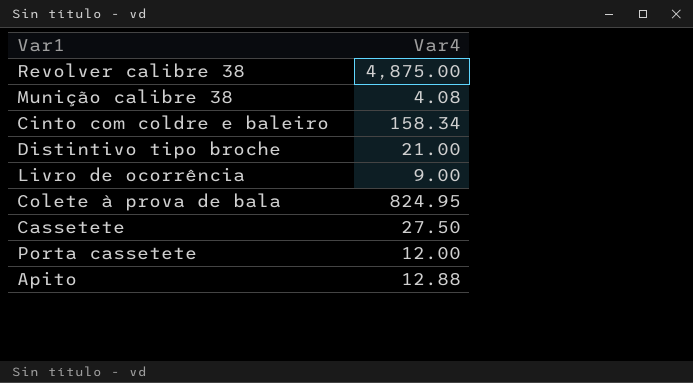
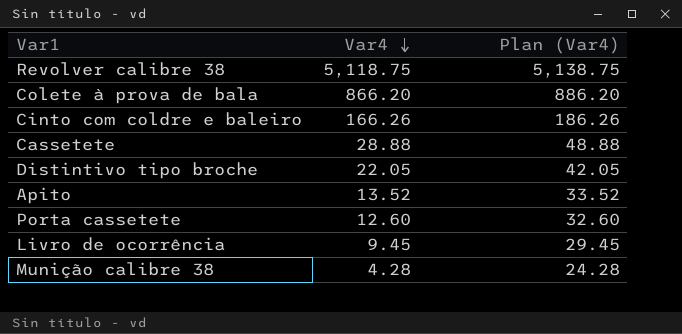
row order: none -> Var4 descending
column Plan (Var4) | formula: none -> [Var4] + 20
Revolver calibre 38 | Var4: 4,875.00 -> 5,118.75
Colete à prova de bala | Var4: 824.95 -> 866.20
Cinto com coldre e baleiro | Var4: 158.34 -> 166.26
Cassetete | Var4: 27.50 -> 28.88
Distintivo tipo broche | Var4: 21.00 -> 22.05
Apito | Var4: 12.88 -> 13.52
Porta cassetete | Var4: 12.00 -> 12.60
Livro de ocorrência | Var4: 9.00 -> 9.45
Munição calibre 38 | Var4: 4.08 -> 4.28

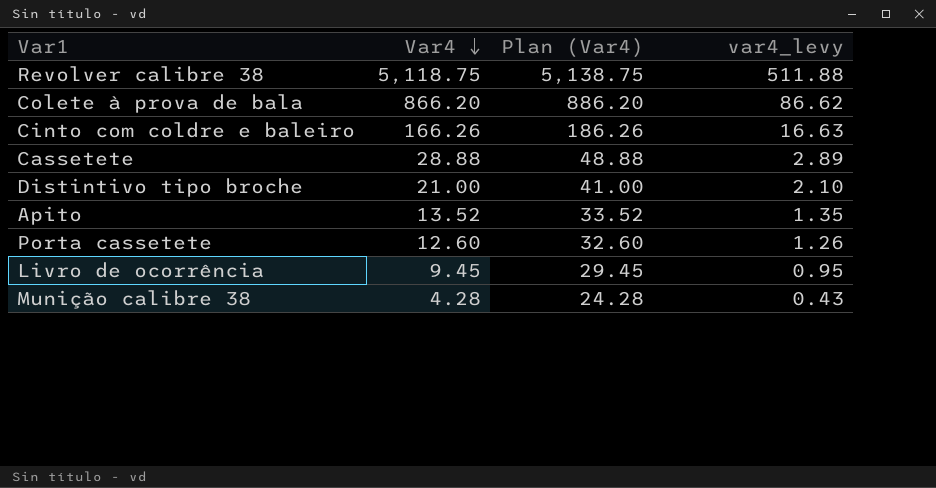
column var4_levy | formula: none -> [Var4] * 0.1
Distintivo tipo broche | Var4: 22.05 -> 21.00
Distintivo tipo broche | Plan (Var4): 42.05 -> 41.00

